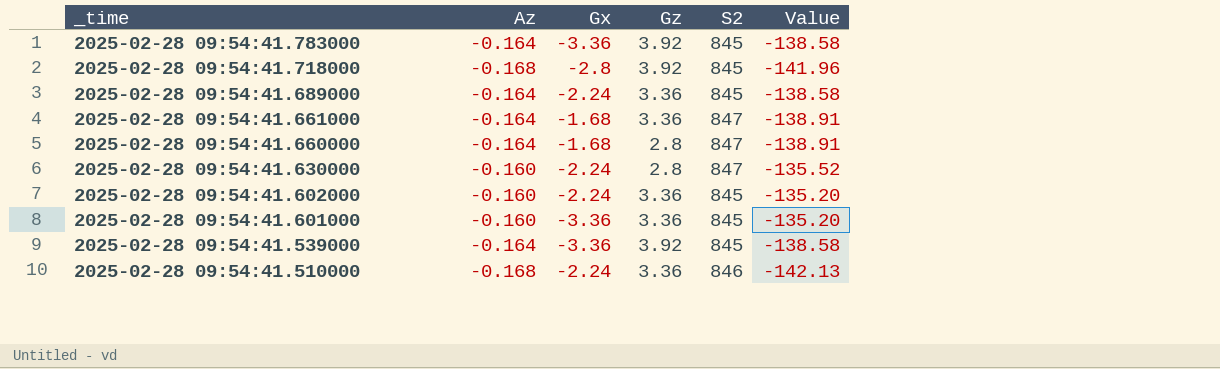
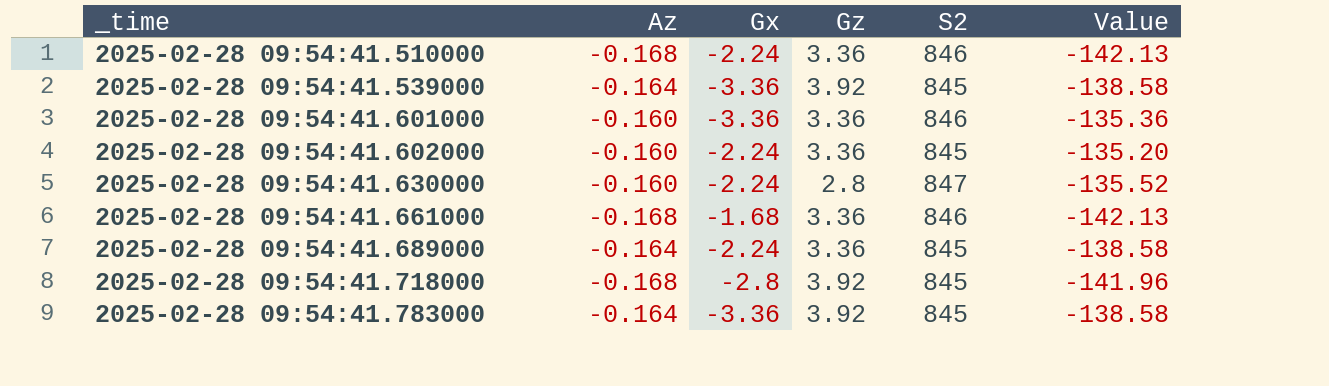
row order: _time descending -> _time ascending
row 2025-02-28 09:54:41.660000: -0.164 | -1.68 | 2.8 | 847 | -138.91 -> none
2025-02-28 09:54:41.601000 | S2: 845 -> 846
2025-02-28 09:54:41.601000 | Value: -135.20 -> -135.36
2025-02-28 09:54:41.661000 | Az: -0.164 -> -0.168
2025-02-28 09:54:41.661000 | S2: 847 -> 846
2025-02-28 09:54:41.661000 | Value: -138.91 -> -142.13

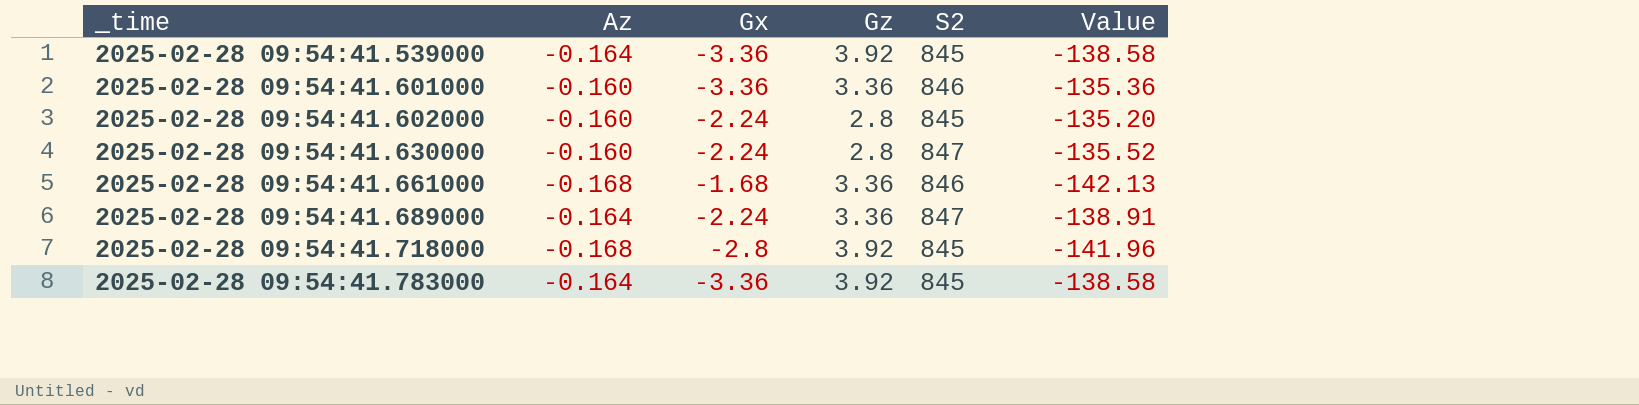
row 2025-02-28 09:54:41.510000: -0.168 | -2.24 | 3.36 | 846 | -142.13 -> none
2025-02-28 09:54:41.602000 | Gz: 3.36 -> 2.8
2025-02-28 09:54:41.689000 | S2: 845 -> 847
2025-02-28 09:54:41.689000 | Value: -138.58 -> -138.91

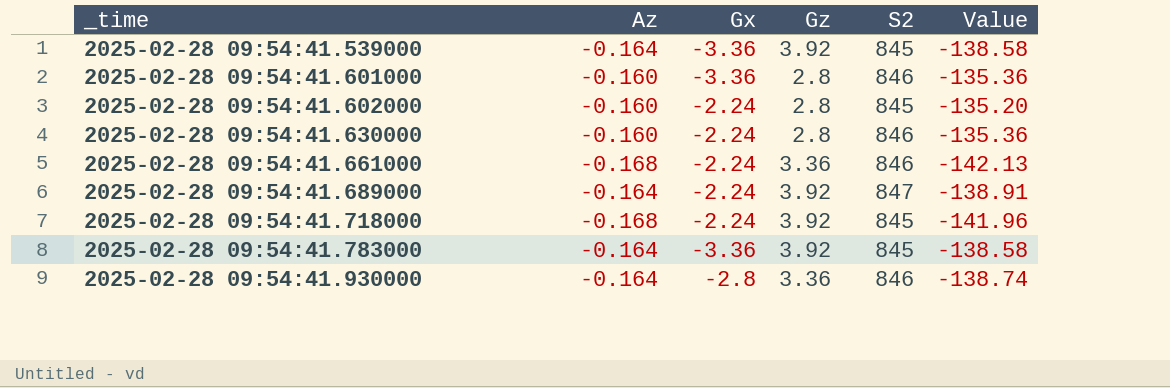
2025-02-28 09:54:41.601000 | Gz: 3.36 -> 2.8
2025-02-28 09:54:41.630000 | S2: 847 -> 846
2025-02-28 09:54:41.630000 | Value: -135.52 -> -135.36
2025-02-28 09:54:41.661000 | Gx: -1.68 -> -2.24
2025-02-28 09:54:41.689000 | Gz: 3.36 -> 3.92
2025-02-28 09:54:41.718000 | Gx: -2.8 -> -2.24
row 2025-02-28 09:54:41.930000: none -> -0.164 | -2.8 | 3.36 | 846 | -138.74

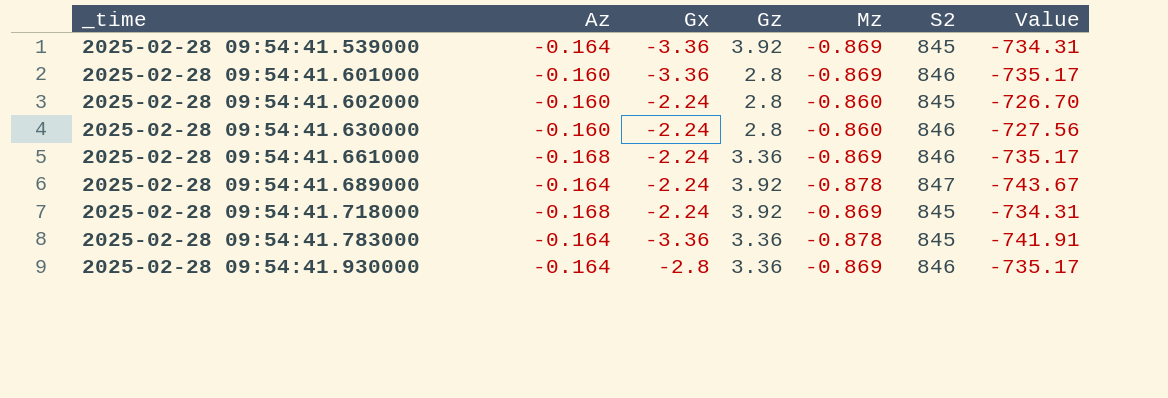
column Mz | position: none -> 5
column Value | formula: [Az] * [S2] -> [Mz] * [S2]
2025-02-28 09:54:41.783000 | Gz: 3.92 -> 3.36

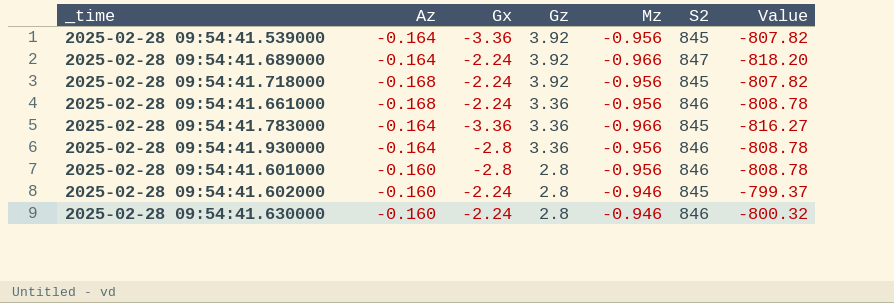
row order: _time ascending -> Gz descending
2025-02-28 09:54:41.539000 | Mz: -0.869 -> -0.956
2025-02-28 09:54:41.539000 | Value: -734.31 -> -807.82
2025-02-28 09:54:41.689000 | Mz: -0.878 -> -0.966
2025-02-28 09:54:41.689000 | Value: -743.67 -> -818.20
2025-02-28 09:54:41.718000 | Mz: -0.869 -> -0.956
2025-02-28 09:54:41.718000 | Value: -734.31 -> -807.82
2025-02-28 09:54:41.661000 | Mz: -0.869 -> -0.956
2025-02-28 09:54:41.661000 | Value: -735.17 -> -808.78
2025-02-28 09:54:41.783000 | Mz: -0.878 -> -0.966
2025-02-28 09:54:41.783000 | Value: -741.91 -> -816.27
2025-02-28 09:54:41.930000 | Mz: -0.869 -> -0.956
2025-02-28 09:54:41.930000 | Value: -735.17 -> -808.78
2025-02-28 09:54:41.601000 | Gx: -3.36 -> -2.8
2025-02-28 09:54:41.601000 | Mz: -0.869 -> -0.956
2025-02-28 09:54:41.601000 | Value: -735.17 -> -808.78
2025-02-28 09:54:41.602000 | Mz: -0.860 -> -0.946
2025-02-28 09:54:41.602000 | Value: -726.70 -> -799.37
2025-02-28 09:54:41.630000 | Mz: -0.860 -> -0.946
2025-02-28 09:54:41.630000 | Value: -727.56 -> -800.32

